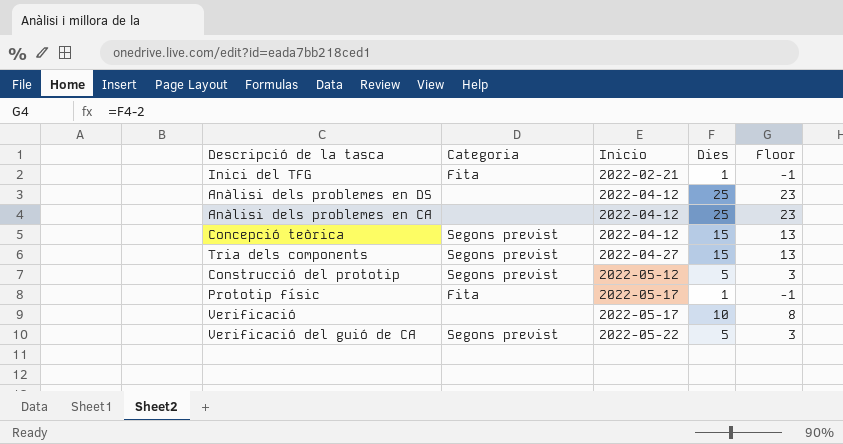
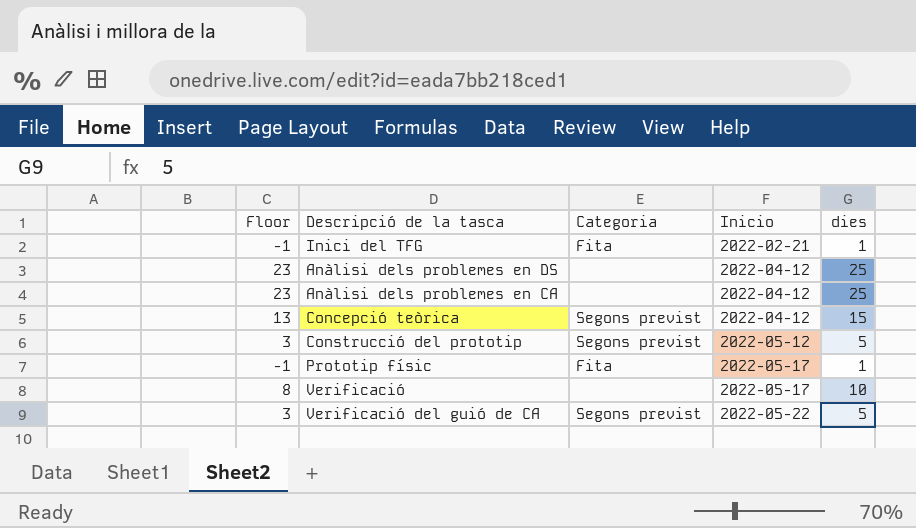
column Floor | position: 5 -> 1
column name: Dies -> dies
row Tria dels components: Segons previst | 2022-04-27 | 15 | 13 -> none

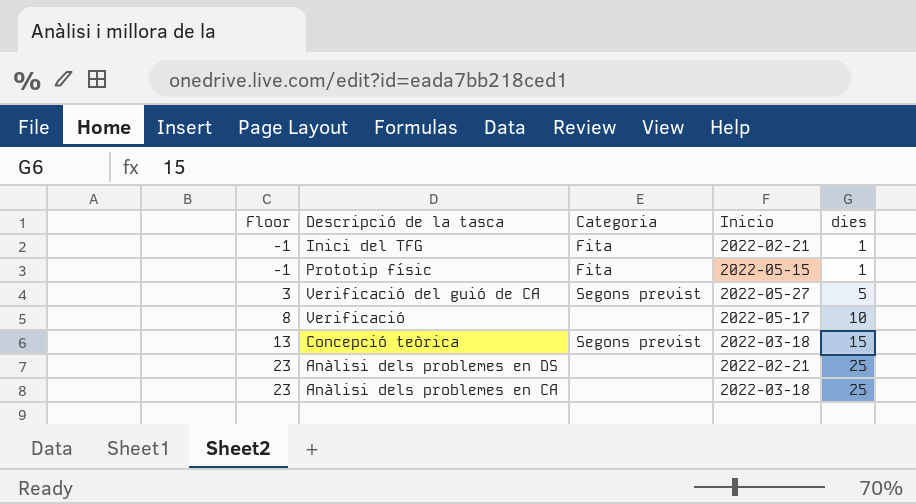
row order: Inicio ascending -> Floor ascending
row Construcció del prototip: 3 | Segons previst | 2022-05-12 | 5 -> none
Prototip físic | Inicio: 2022-05-17 -> 2022-05-15
Verificació del guió de CA | Inicio: 2022-05-22 -> 2022-05-27
Concepció teòrica | Inicio: 2022-04-12 -> 2022-03-18
Anàlisi dels problemes en DS | Inicio: 2022-04-12 -> 2022-02-21
Anàlisi dels problemes en CA | Inicio: 2022-04-12 -> 2022-03-18

